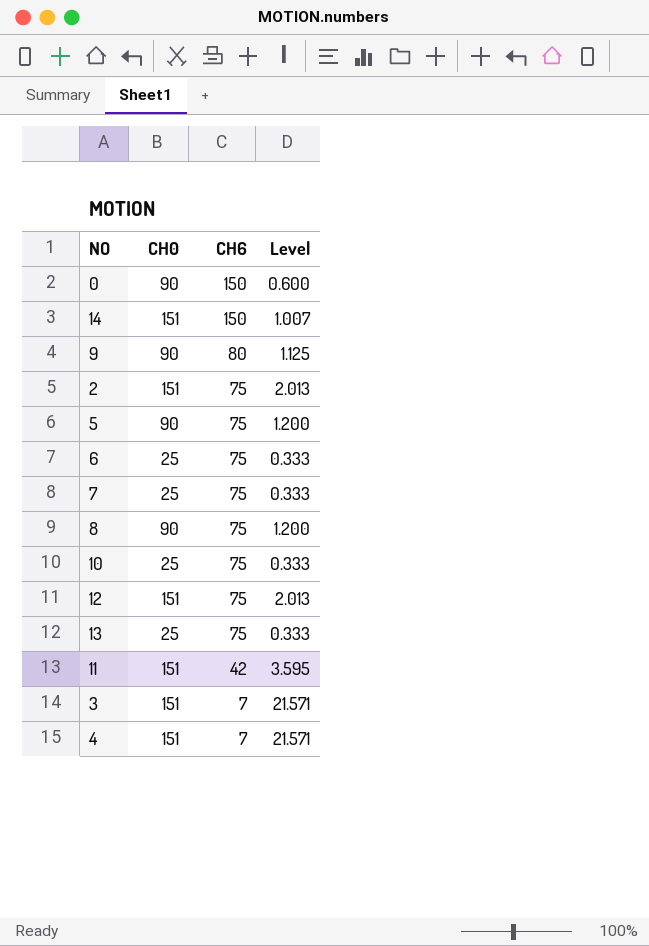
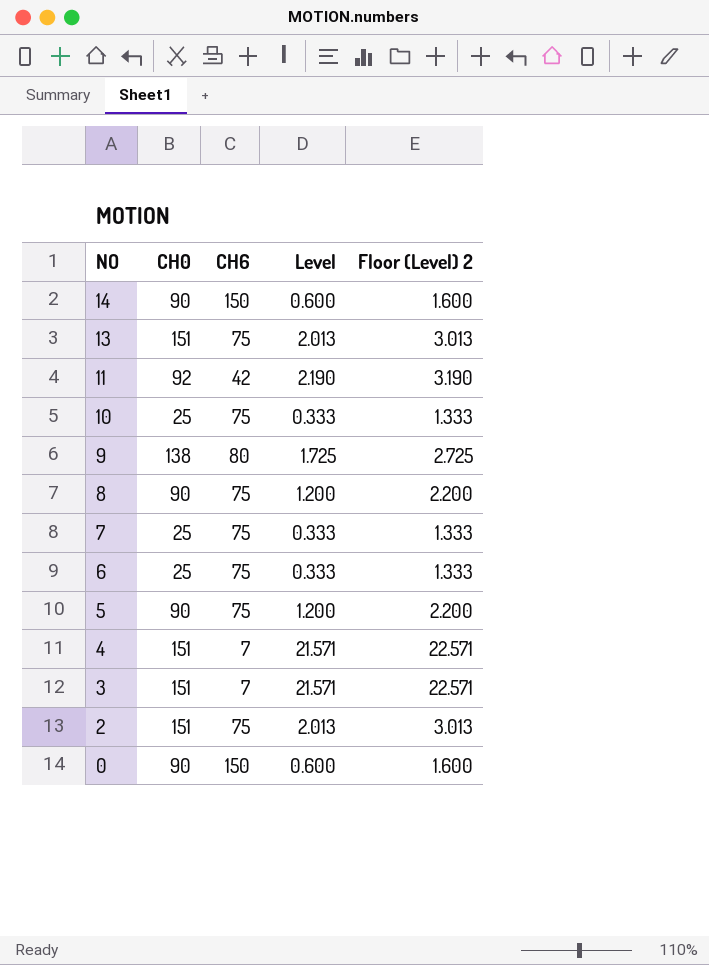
row order: CH6 descending -> NO descending
column Floor (Level) 2 | formula: none -> [Level] + 1
row 12: 151 | 75 | 2.013 -> none
14 | CH0: 151 -> 90
14 | Level: 1.007 -> 0.600
13 | CH0: 25 -> 151
13 | Level: 0.333 -> 2.013
11 | CH0: 151 -> 92
11 | Level: 3.595 -> 2.190
9 | CH0: 90 -> 138
9 | Level: 1.125 -> 1.725

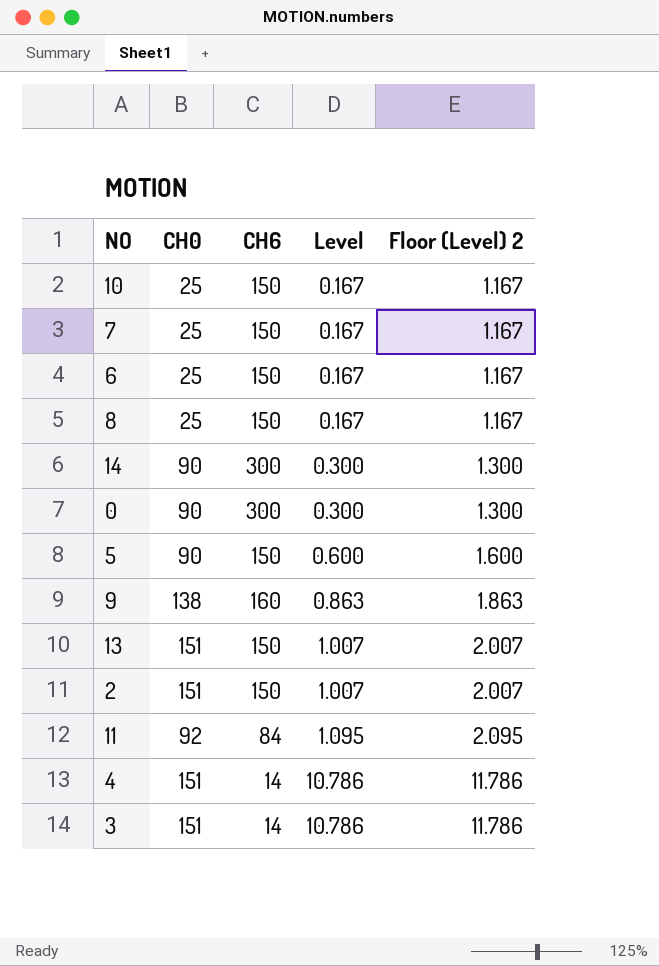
row order: NO descending -> Level ascending
10 | CH6: 75 -> 150
10 | Level: 0.333 -> 0.167
10 | Floor (Level) 2: 1.333 -> 1.167
7 | CH6: 75 -> 150
7 | Level: 0.333 -> 0.167
7 | Floor (Level) 2: 1.333 -> 1.167
6 | CH6: 75 -> 150
6 | Level: 0.333 -> 0.167
6 | Floor (Level) 2: 1.333 -> 1.167
8 | CH0: 90 -> 25
8 | CH6: 75 -> 150
8 | Level: 1.200 -> 0.167
8 | Floor (Level) 2: 2.200 -> 1.167
14 | CH6: 150 -> 300
14 | Level: 0.600 -> 0.300
14 | Floor (Level) 2: 1.600 -> 1.300
0 | CH6: 150 -> 300
0 | Level: 0.600 -> 0.300
0 | Floor (Level) 2: 1.600 -> 1.300
5 | CH6: 75 -> 150
5 | Level: 1.200 -> 0.600
5 | Floor (Level) 2: 2.200 -> 1.600
9 | CH6: 80 -> 160
9 | Level: 1.725 -> 0.863
9 | Floor (Level) 2: 2.725 -> 1.863
13 | CH6: 75 -> 150
13 | Level: 2.013 -> 1.007
13 | Floor (Level) 2: 3.013 -> 2.007
2 | CH6: 75 -> 150
2 | Level: 2.013 -> 1.007
2 | Floor (Level) 2: 3.013 -> 2.007
11 | CH6: 42 -> 84
11 | Level: 2.190 -> 1.095
11 | Floor (Level) 2: 3.190 -> 2.095
4 | CH6: 7 -> 14
4 | Level: 21.571 -> 10.786
4 | Floor (Level) 2: 22.571 -> 11.786
3 | CH6: 7 -> 14
3 | Level: 21.571 -> 10.786
3 | Floor (Level) 2: 22.571 -> 11.786

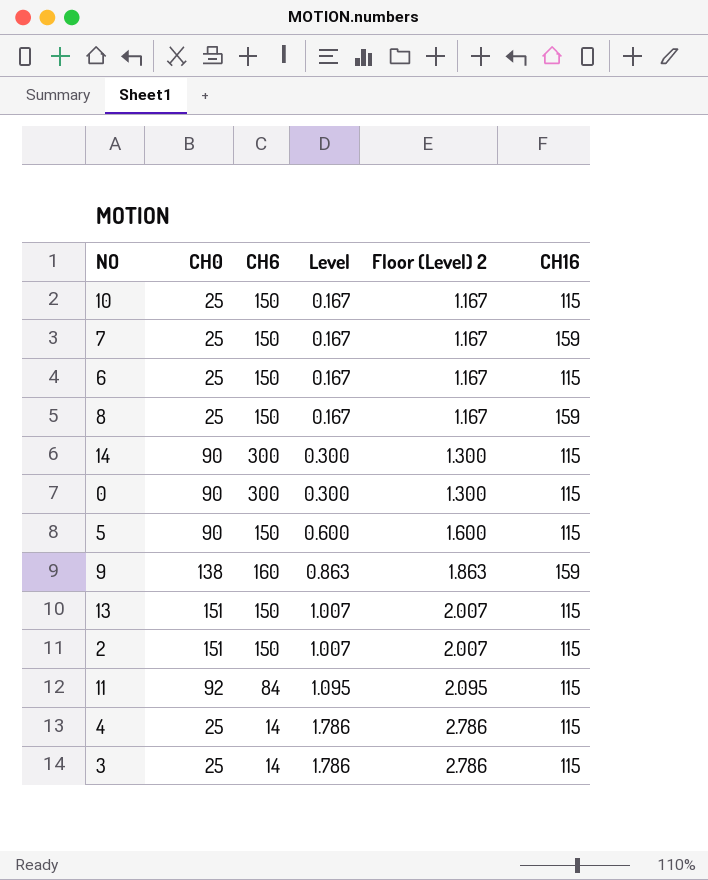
column CH16 | position: none -> 6
4 | CH0: 151 -> 25
4 | Level: 10.786 -> 1.786
4 | Floor (Level) 2: 11.786 -> 2.786
3 | CH0: 151 -> 25
3 | Level: 10.786 -> 1.786
3 | Floor (Level) 2: 11.786 -> 2.786

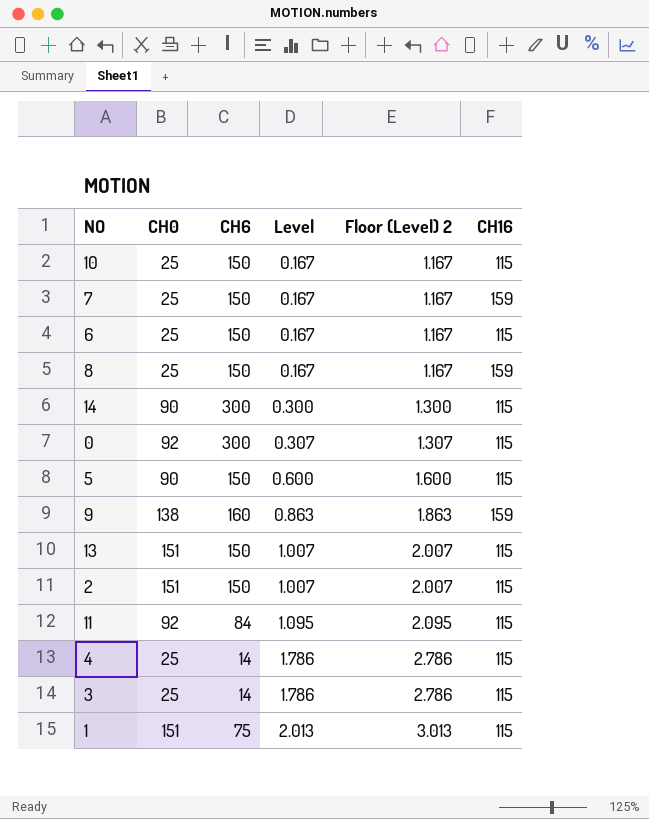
0 | CH0: 90 -> 92
0 | Level: 0.300 -> 0.307
0 | Floor (Level) 2: 1.300 -> 1.307
row 1: none -> 151 | 75 | 2.013 | 3.013 | 115

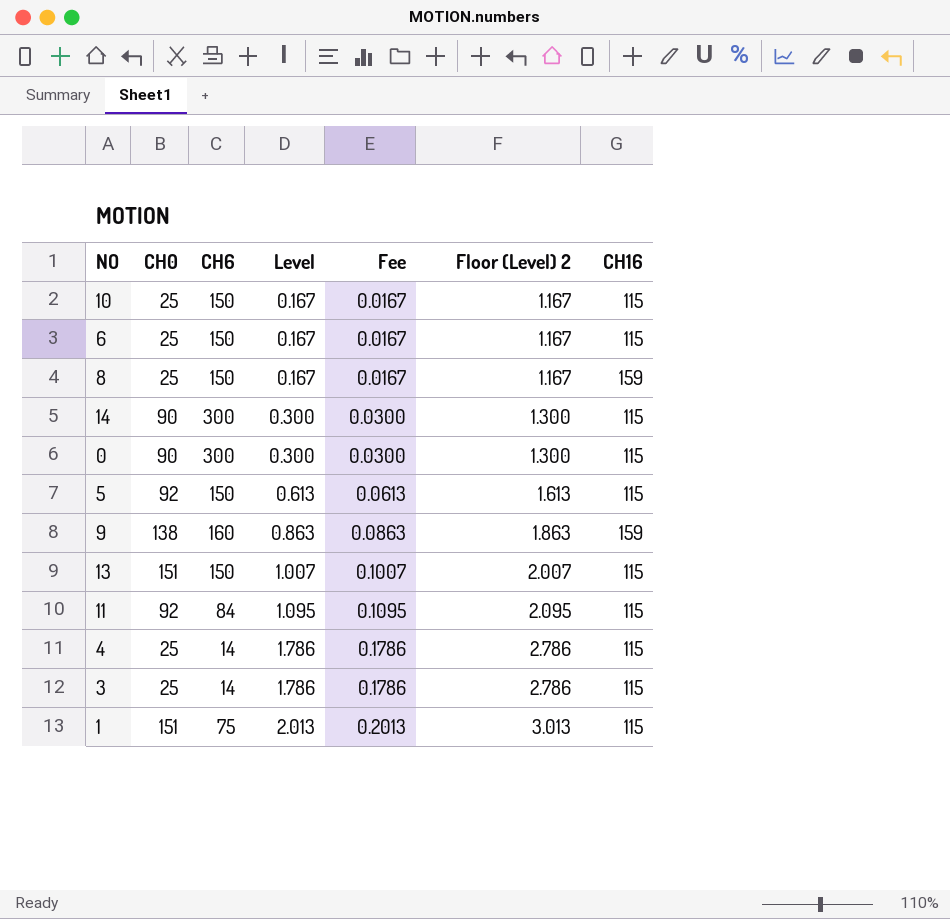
column Fee | formula: none -> [Level] * 0.1
row 7: 25 | 150 | 0.167 | 1.167 | 159 -> none
row 2: 151 | 150 | 1.007 | 2.007 | 115 -> none
0 | CH0: 92 -> 90
0 | Level: 0.307 -> 0.300
0 | Floor (Level) 2: 1.307 -> 1.300
5 | CH0: 90 -> 92
5 | Level: 0.600 -> 0.613
5 | Floor (Level) 2: 1.600 -> 1.613

